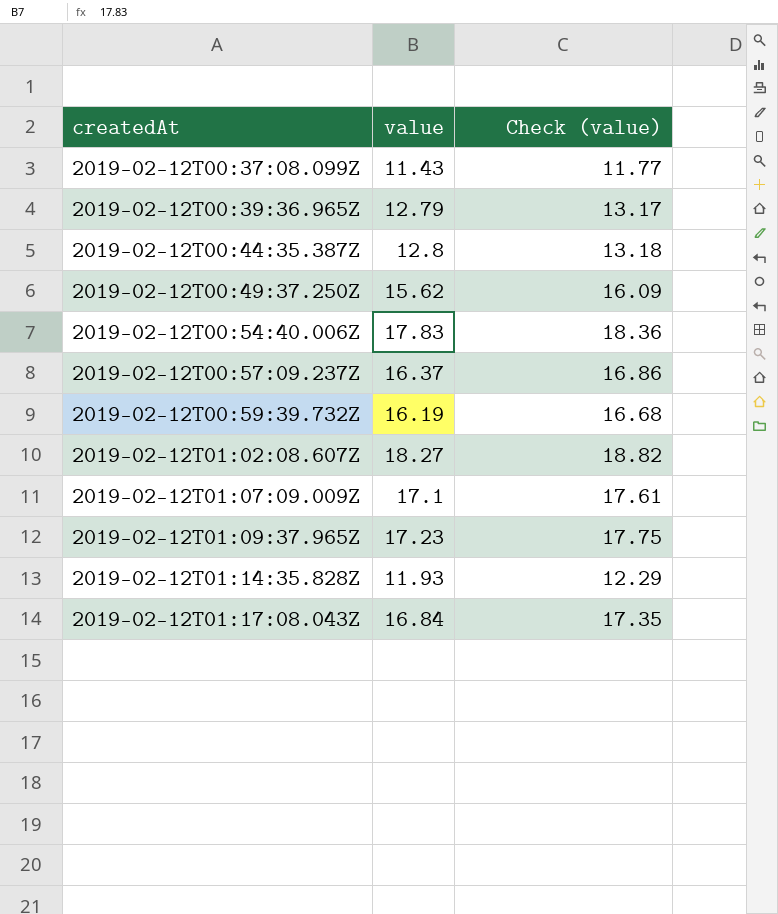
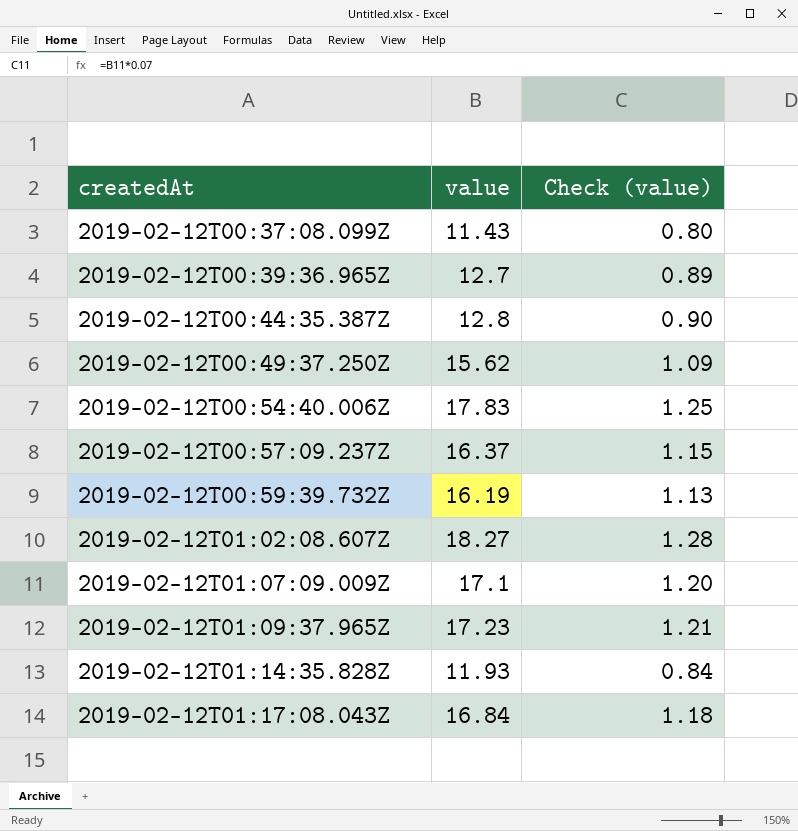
column Check (value) | formula: [value] * 1.03 -> [value] * 0.07
2019-02-12T00:39:36.965Z | value: 12.79 -> 12.7

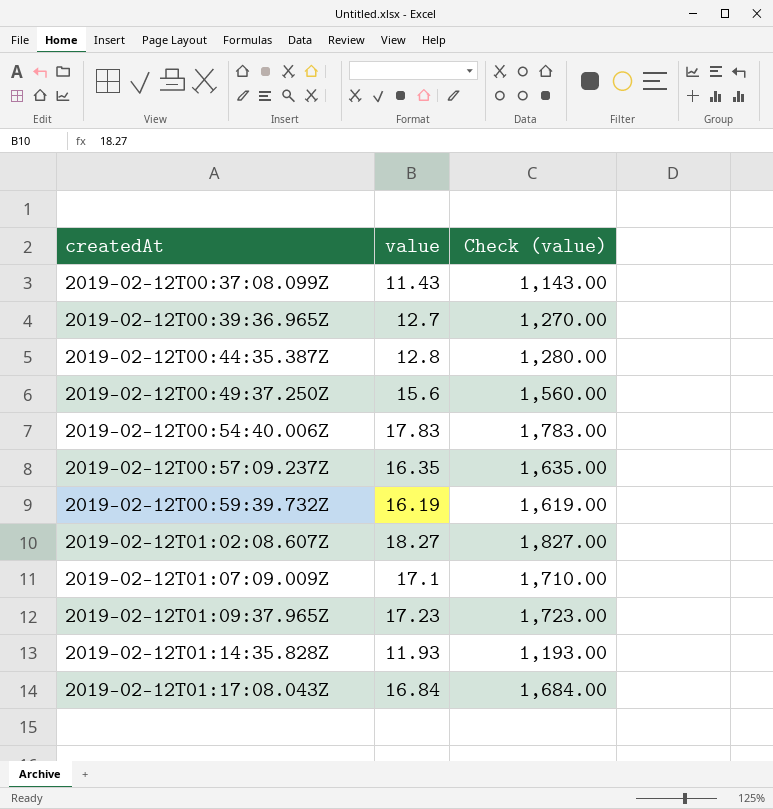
column Check (value) | formula: [value] * 0.07 -> [value] * 100
2019-02-12T00:49:37.250Z | value: 15.62 -> 15.6
2019-02-12T00:57:09.237Z | value: 16.37 -> 16.35

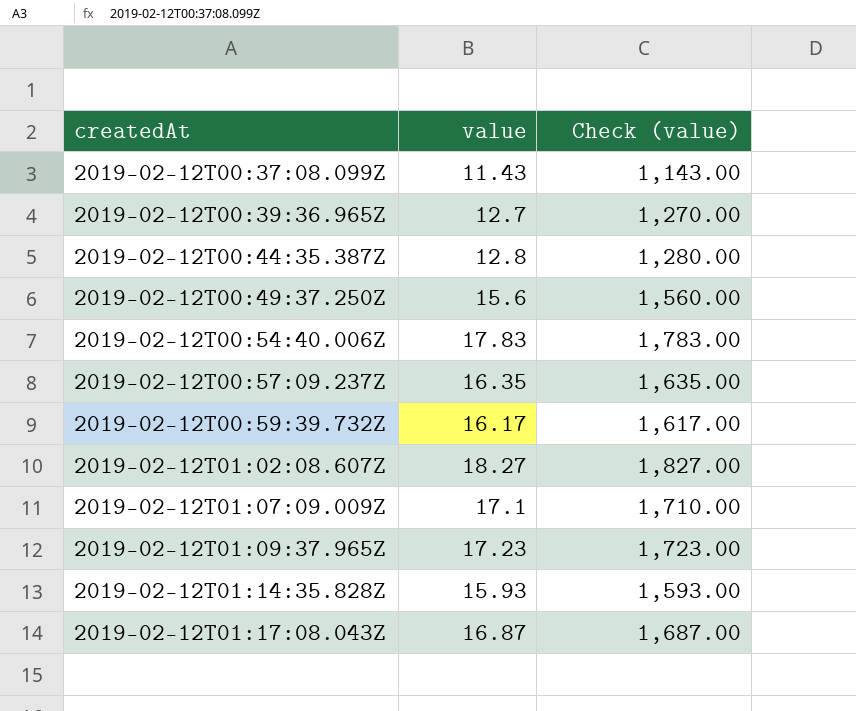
2019-02-12T00:59:39.732Z | value: 16.19 -> 16.17
2019-02-12T00:59:39.732Z | Check (value): 1,619.00 -> 1,617.00
2019-02-12T01:14:35.828Z | value: 11.93 -> 15.93
2019-02-12T01:14:35.828Z | Check (value): 1,193.00 -> 1,593.00
2019-02-12T01:17:08.043Z | value: 16.84 -> 16.87
2019-02-12T01:17:08.043Z | Check (value): 1,684.00 -> 1,687.00

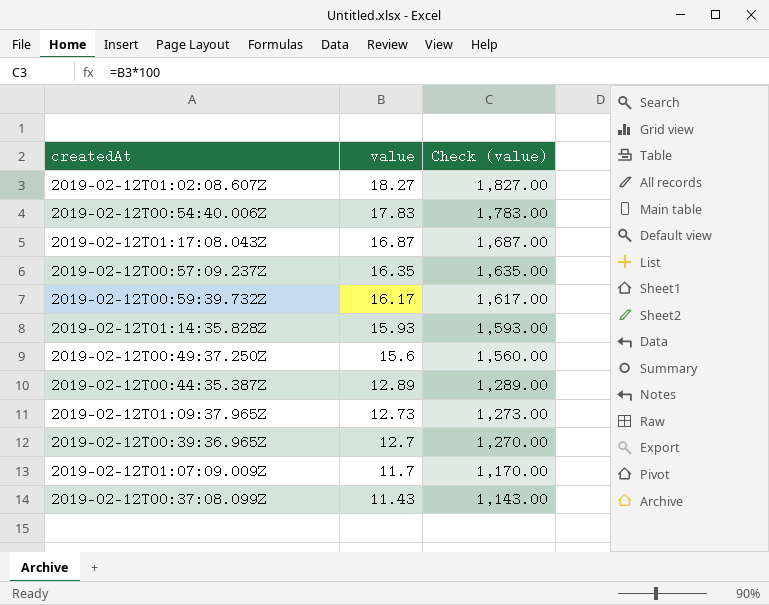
row order: createdAt ascending -> value descending
2019-02-12T00:44:35.387Z | value: 12.8 -> 12.89
2019-02-12T00:44:35.387Z | Check (value): 1,280.00 -> 1,289.00
2019-02-12T01:09:37.965Z | value: 17.23 -> 12.73
2019-02-12T01:09:37.965Z | Check (value): 1,723.00 -> 1,273.00
2019-02-12T01:07:09.009Z | value: 17.1 -> 11.7
2019-02-12T01:07:09.009Z | Check (value): 1,710.00 -> 1,170.00

